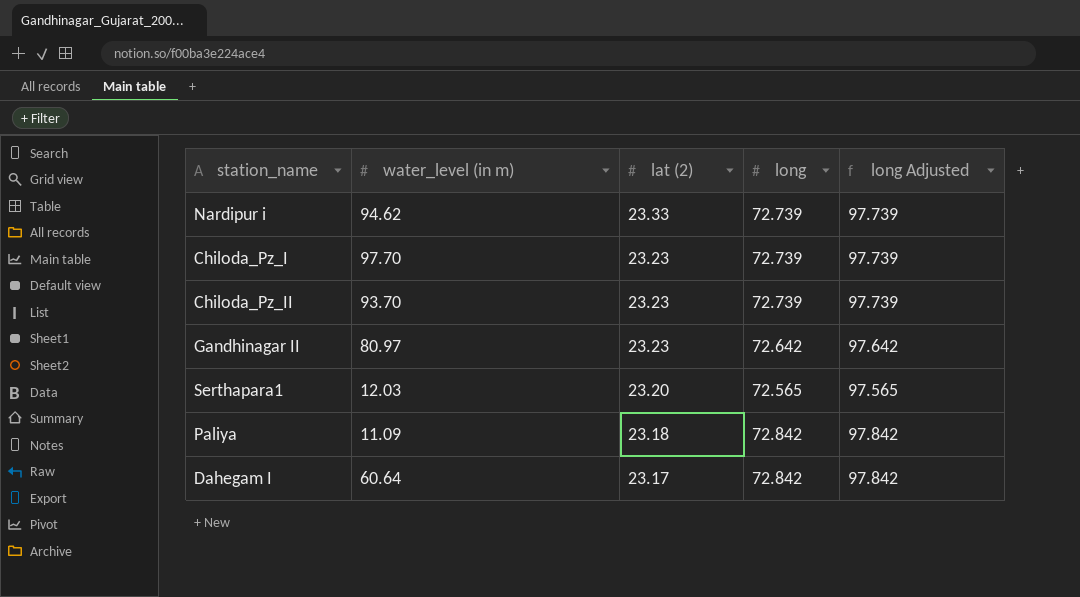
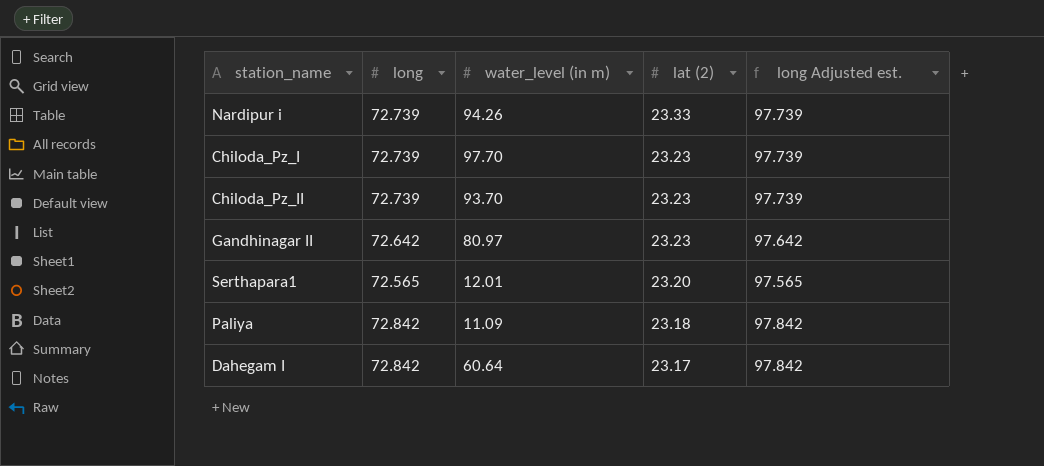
column long | position: 4 -> 2
column name: long Adjusted -> long Adjusted est.
Nardipur i | water_level (in m): 94.62 -> 94.26
Serthapara1 | water_level (in m): 12.03 -> 12.01

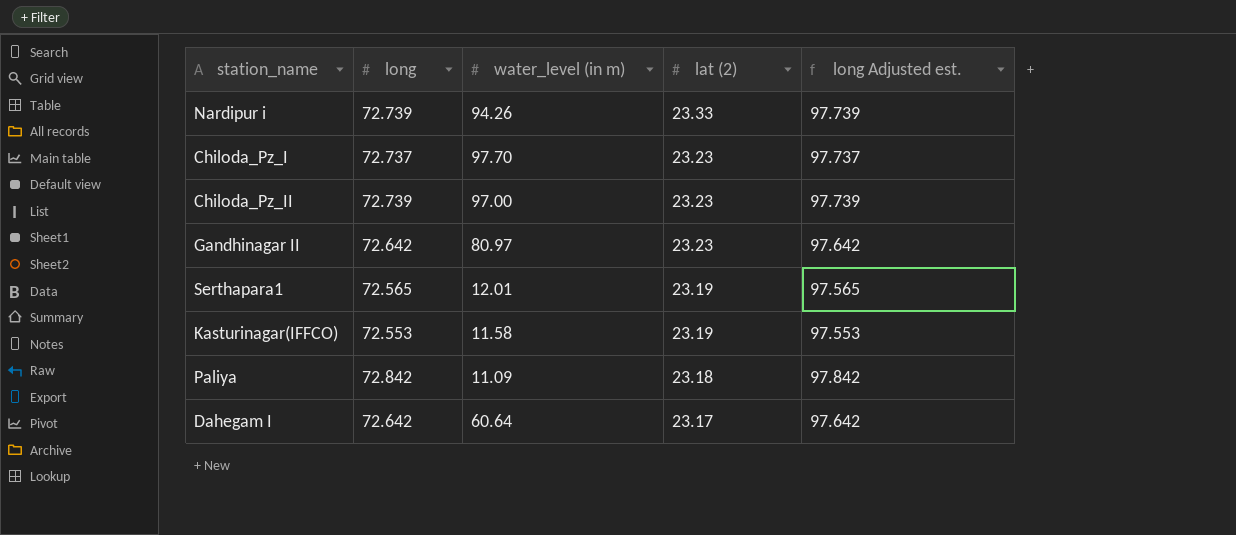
Chiloda_Pz_I | long: 72.739 -> 72.737
Chiloda_Pz_I | long Adjusted est.: 97.739 -> 97.737
Chiloda_Pz_II | water_level (in m): 93.70 -> 97.00
Serthapara1 | lat (2): 23.20 -> 23.19
row Kasturinagar(IFFCO): none -> 72.553 | 11.58 | 23.19 | 97.553
Dahegam I | long: 72.842 -> 72.642
Dahegam I | long Adjusted est.: 97.842 -> 97.642

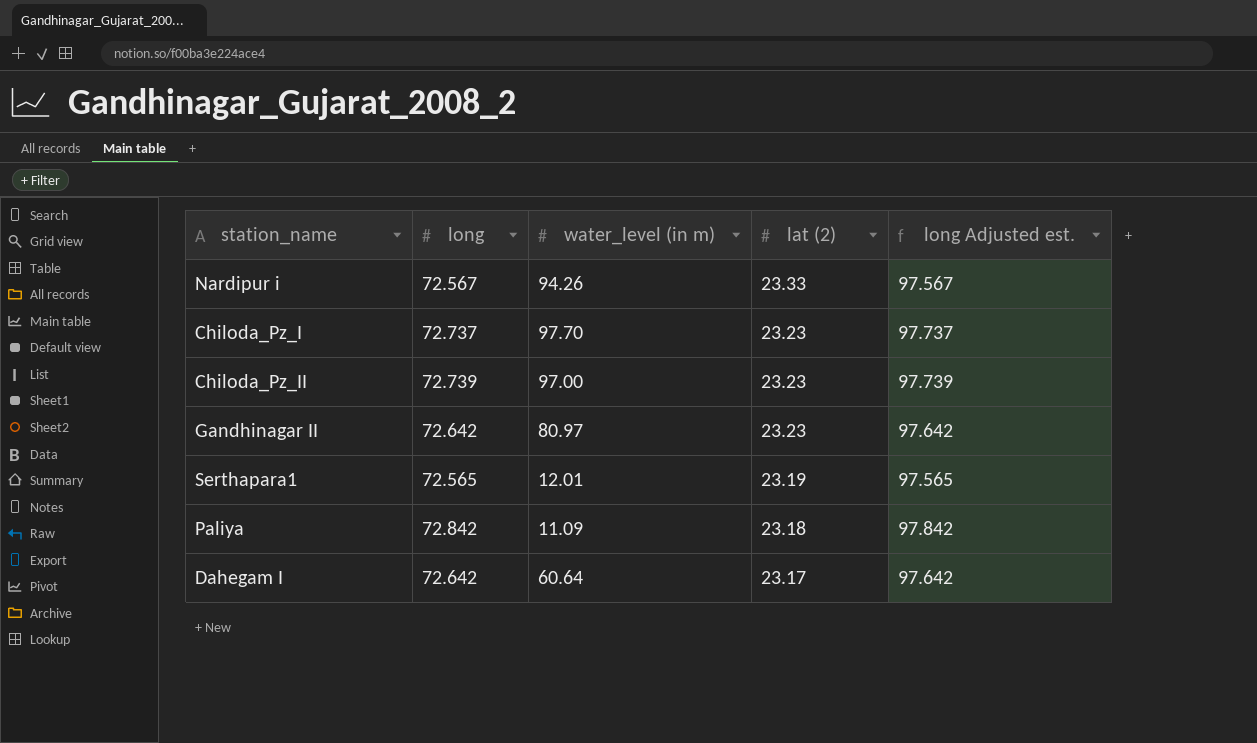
row Kasturinagar(IFFCO): 72.553 | 11.58 | 23.19 | 97.553 -> none
Nardipur i | long: 72.739 -> 72.567
Nardipur i | long Adjusted est.: 97.739 -> 97.567

